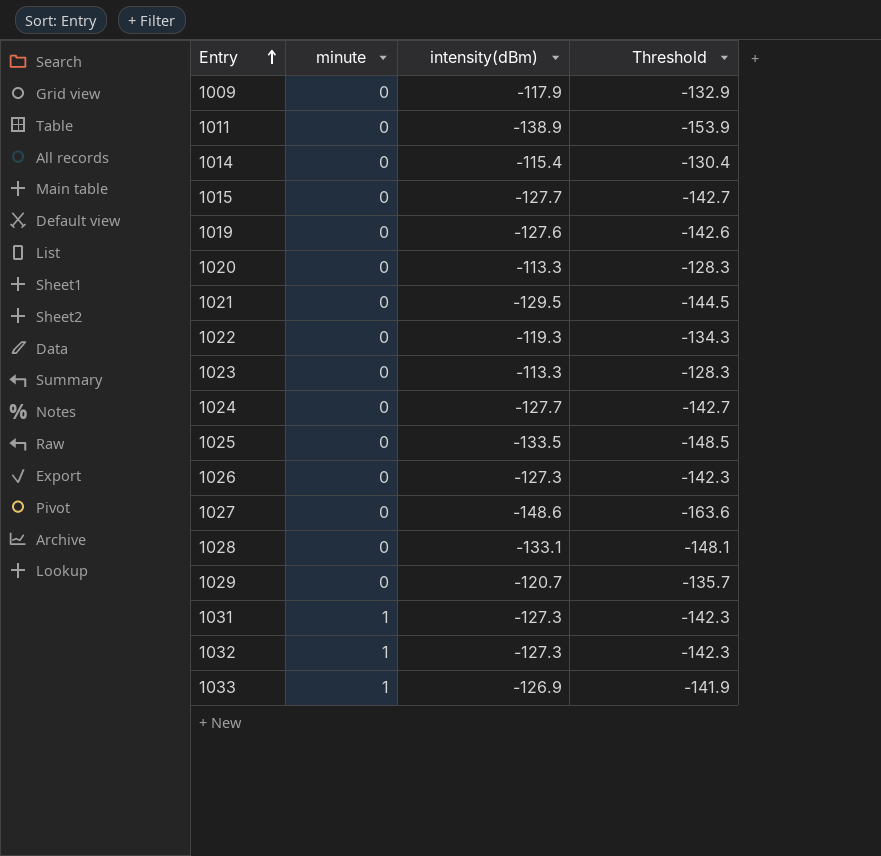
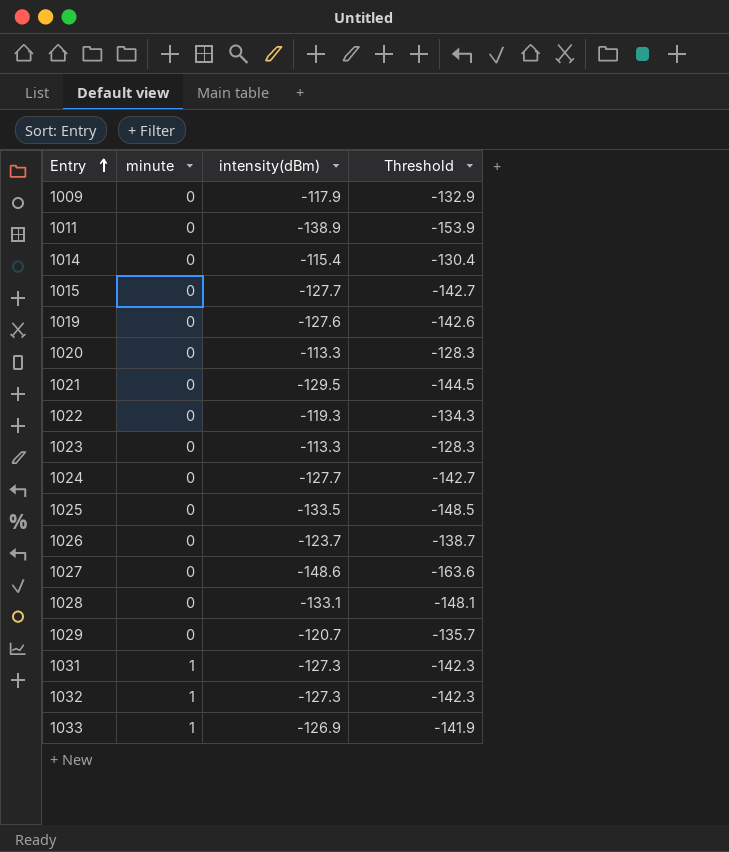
1026 | intensity(dBm): -127.3 -> -123.7
1026 | Threshold: -142.3 -> -138.7

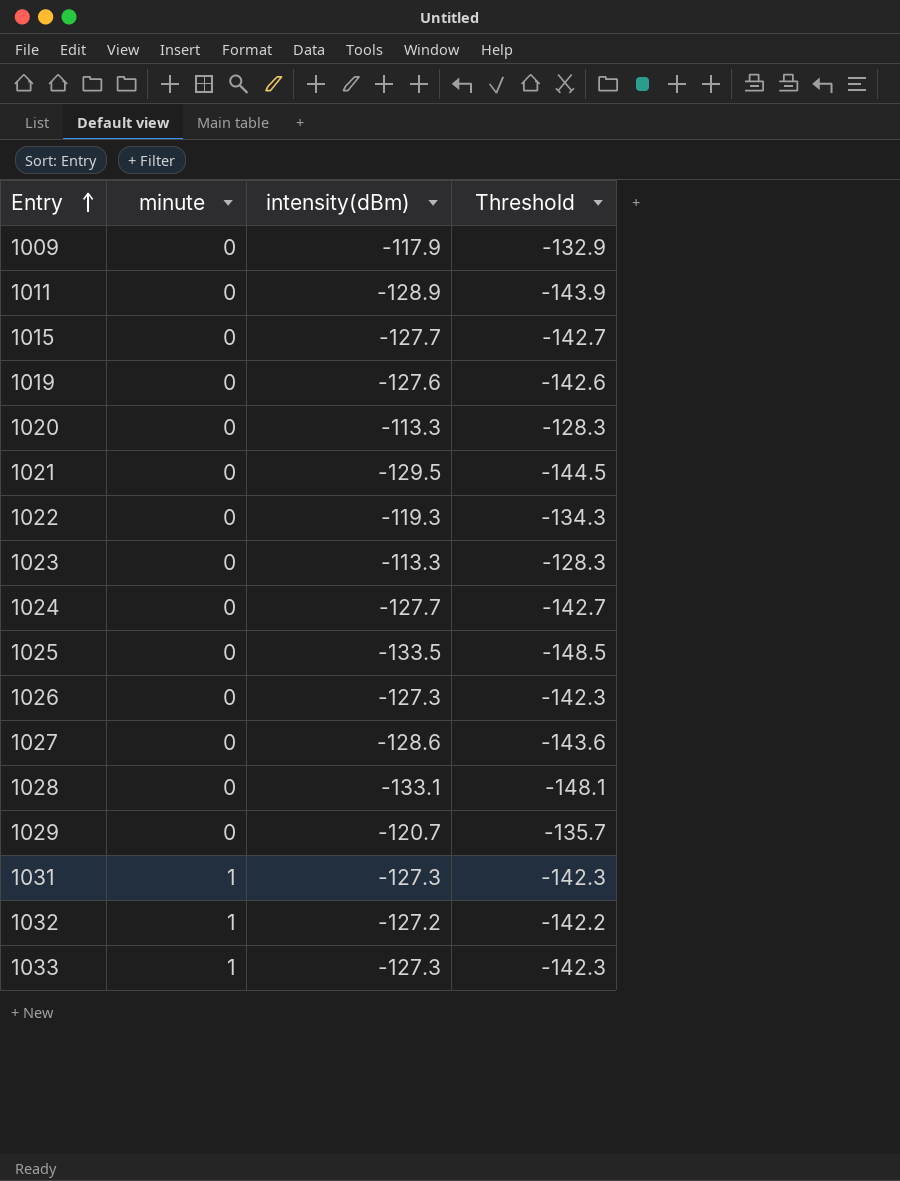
row 1014: 0 | -115.4 | -130.4 -> none
1011 | intensity(dBm): -138.9 -> -128.9
1011 | Threshold: -153.9 -> -143.9
1026 | intensity(dBm): -123.7 -> -127.3
1026 | Threshold: -138.7 -> -142.3
1027 | intensity(dBm): -148.6 -> -128.6
1027 | Threshold: -163.6 -> -143.6
1032 | intensity(dBm): -127.3 -> -127.2
1032 | Threshold: -142.3 -> -142.2
1033 | intensity(dBm): -126.9 -> -127.3
1033 | Threshold: -141.9 -> -142.3

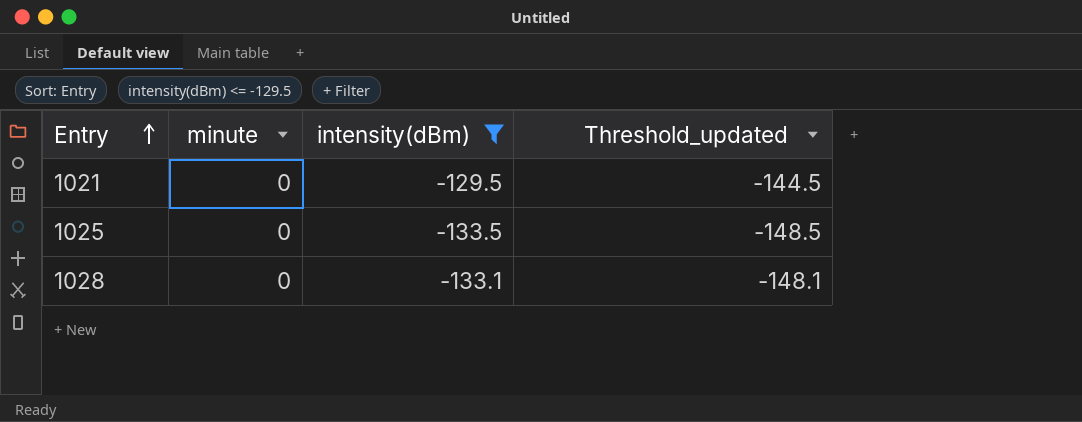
filter: none -> intensity(dBm) <= -129.5
column name: Threshold -> Threshold_updated

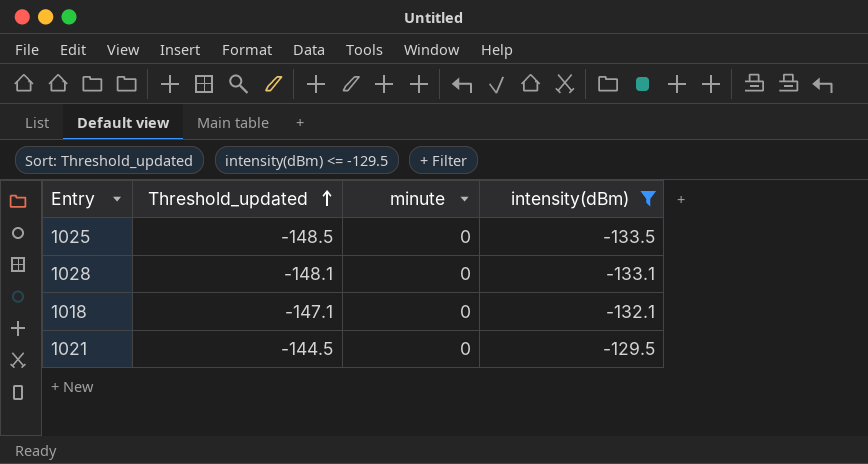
row order: Entry ascending -> Threshold_updated ascending
column Threshold_updated | position: 4 -> 2
row 1018: none -> -147.1 | 0 | -132.1

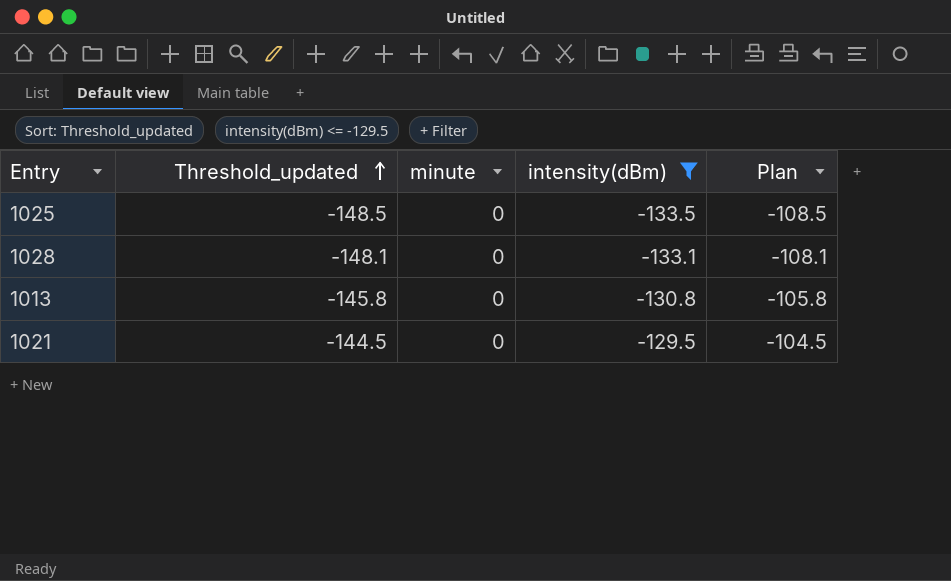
column Plan | formula: none -> [intensity(dBm)] + 25
row 1018: -147.1 | 0 | -132.1 -> none
row 1013: none -> -145.8 | 0 | -130.8 | -105.8

